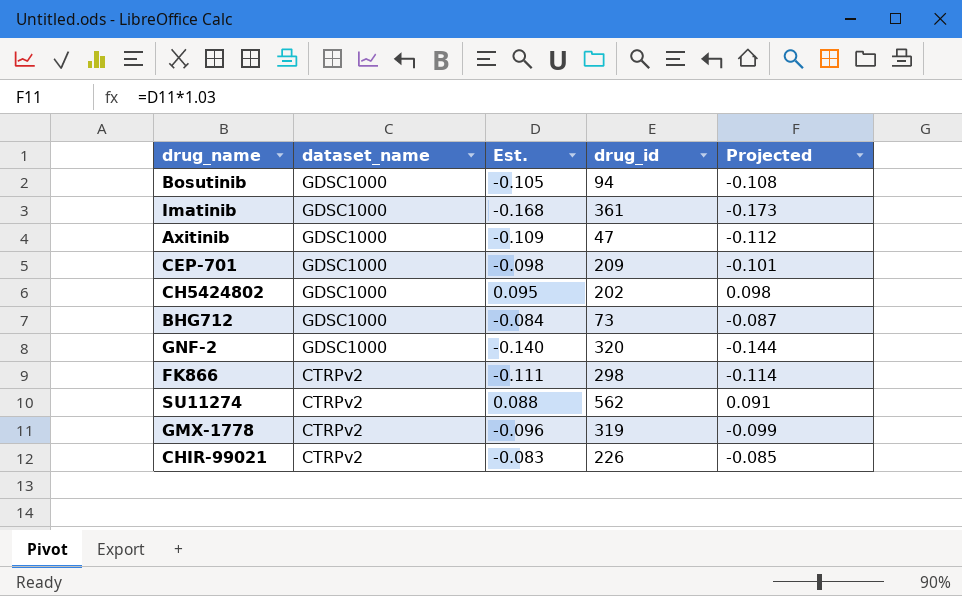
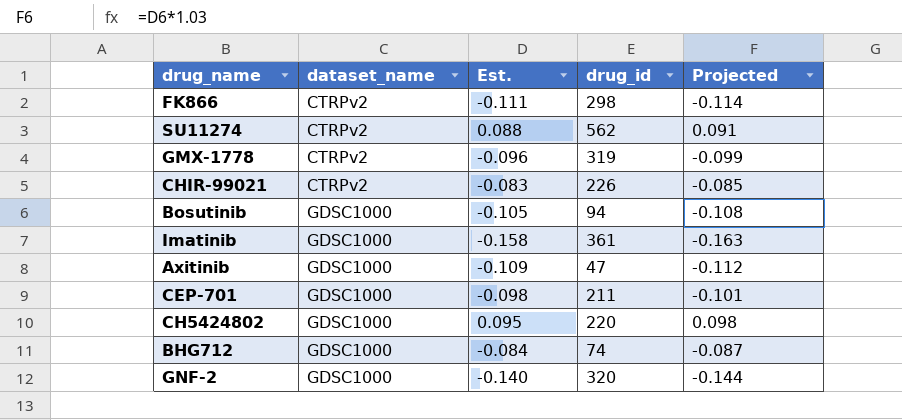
row order: dataset_name descending -> dataset_name ascending
Imatinib | Est.: -0.168 -> -0.158
Imatinib | Projected: -0.173 -> -0.163
CEP-701 | drug_id: 209 -> 211
CH5424802 | drug_id: 202 -> 220
BHG712 | drug_id: 73 -> 74

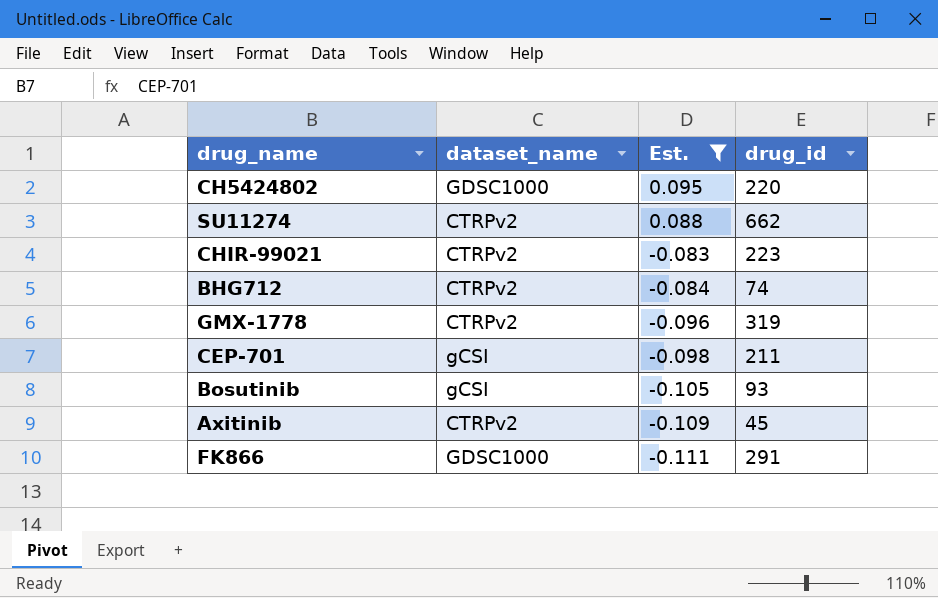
filter: none -> Est. >= -0.111
row order: dataset_name ascending -> Est. descending
column Projected | formula: [Est.] * 1.03 -> none
SU11274 | drug_id: 562 -> 662
CHIR-99021 | drug_id: 226 -> 223
BHG712 | dataset_name: GDSC1000 -> CTRPv2
CEP-701 | dataset_name: GDSC1000 -> gCSI
Bosutinib | dataset_name: GDSC1000 -> gCSI
Bosutinib | drug_id: 94 -> 93
Axitinib | dataset_name: GDSC1000 -> CTRPv2
Axitinib | drug_id: 47 -> 45
FK866 | dataset_name: CTRPv2 -> GDSC1000
FK866 | drug_id: 298 -> 291

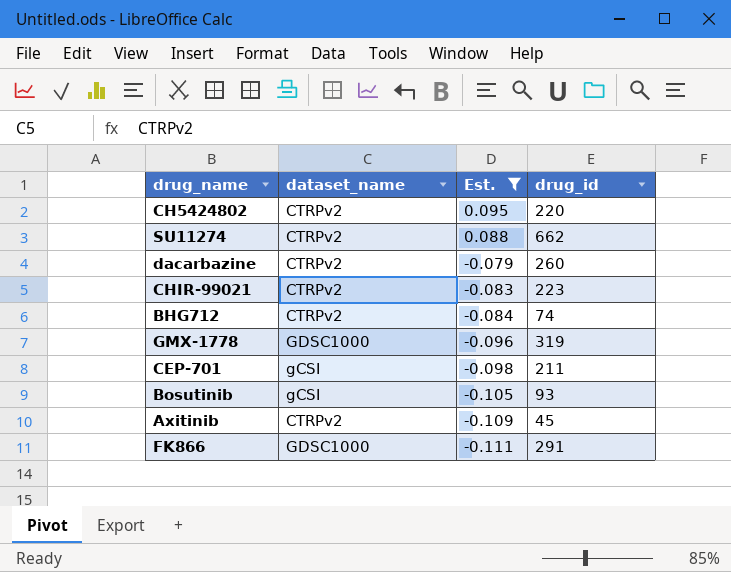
CH5424802 | dataset_name: GDSC1000 -> CTRPv2
row dacarbazine: none -> CTRPv2 | -0.079 | 260
GMX-1778 | dataset_name: CTRPv2 -> GDSC1000

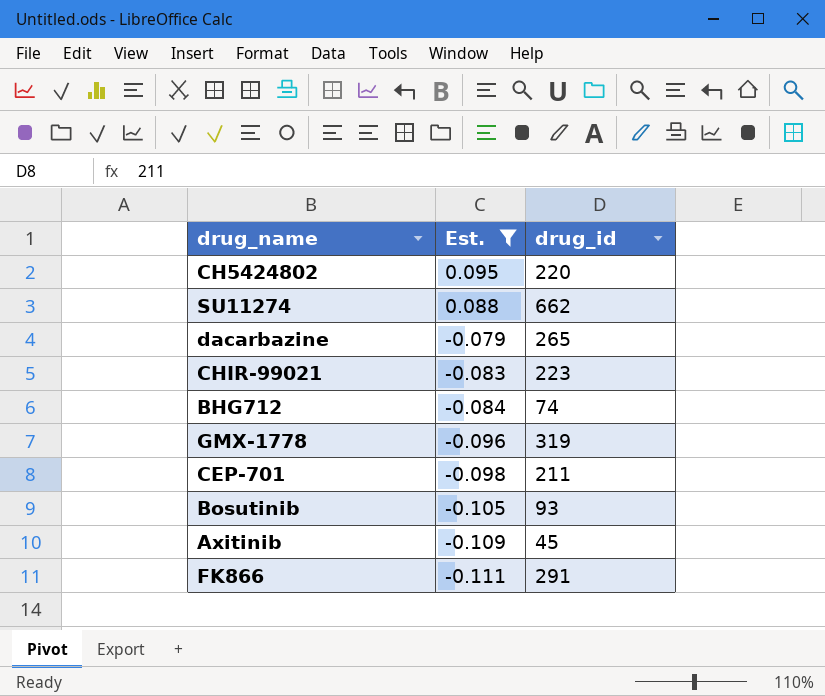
column dataset_name | position: 2 -> none
dacarbazine | drug_id: 260 -> 265

